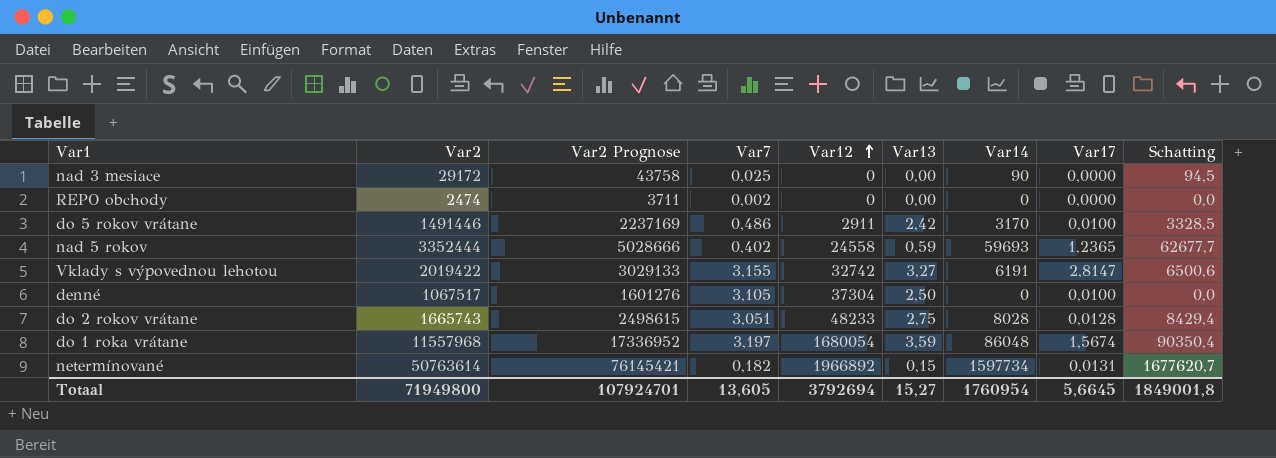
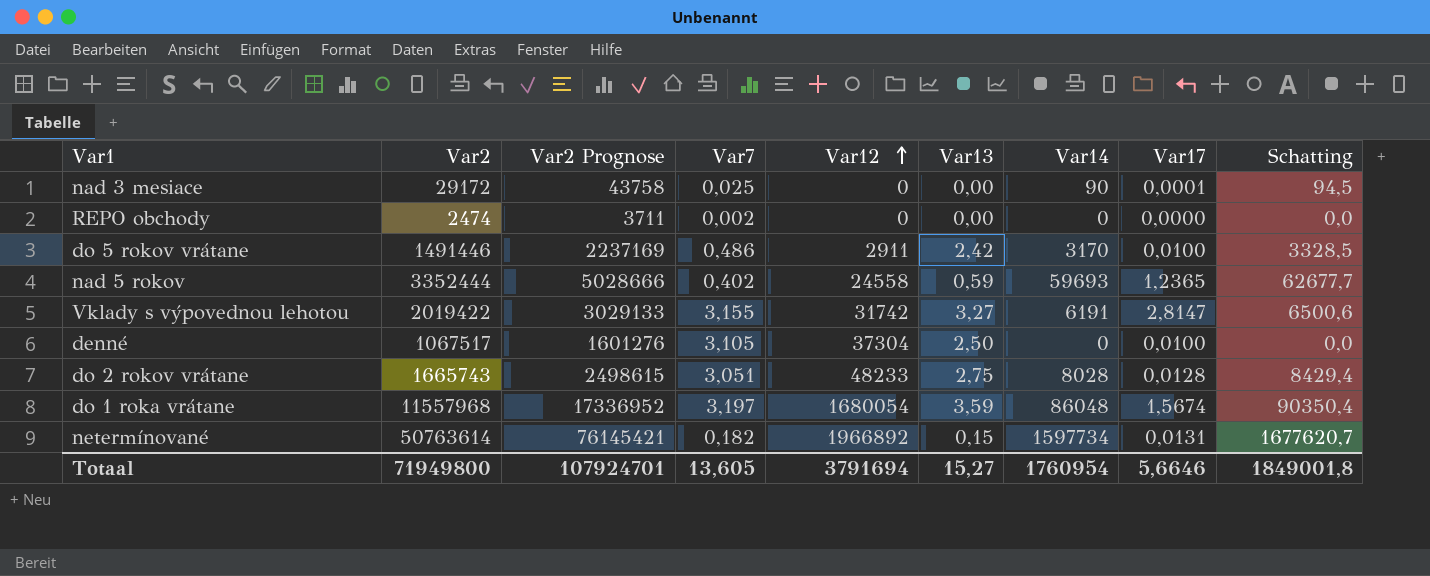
nad 3 mesiace | Var17: 0,0000 -> 0,0001
Vklady s výpovednou lehotou | Var12: 32742 -> 31742
Totaal | Var12: 3792694 -> 3791694
Totaal | Var17: 5,6645 -> 5,6646

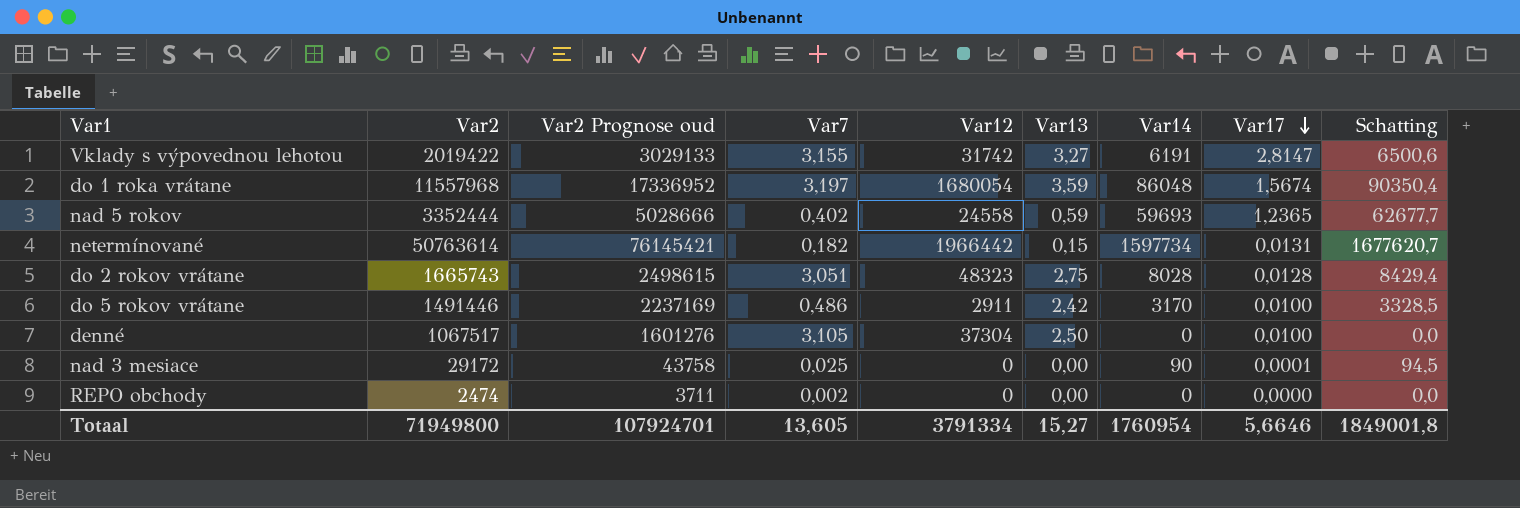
row order: Var12 ascending -> Var17 descending
column name: Var2 Prognose -> Var2 Prognose oud
netermínované | Var12: 1966892 -> 1966442
do 2 rokov vrátane | Var12: 48233 -> 48323
Totaal | Var12: 3791694 -> 3791334

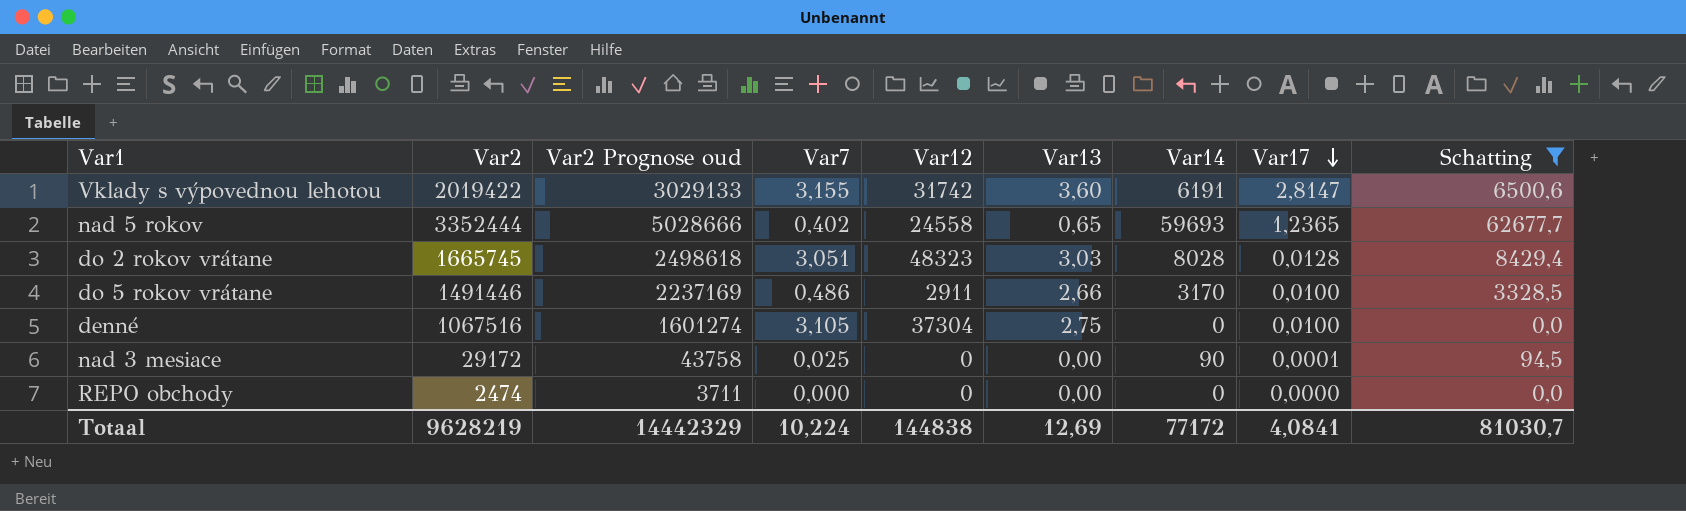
filter: none -> Schatting <= 62677,7
Vklady s výpovednou lehotou | Var13: 3,27 -> 3,60
nad 5 rokov | Var13: 0,59 -> 0,65
do 2 rokov vrátane | Var2: 1665743 -> 1665745
do 2 rokov vrátane | Var2 Prognose oud: 2498615 -> 2498618
do 2 rokov vrátane | Var13: 2,75 -> 3,03
do 5 rokov vrátane | Var13: 2,42 -> 2,66
denné | Var2: 1067517 -> 1067516
denné | Var2 Prognose oud: 1601276 -> 1601274
denné | Var13: 2,50 -> 2,75
REPO obchody | Var7: 0,002 -> 0,000
Totaal | Var2: 71949800 -> 9628219
Totaal | Var2 Prognose oud: 107924701 -> 14442329
Totaal | Var7: 13,605 -> 10,224
Totaal | Var12: 3791334 -> 144838
Totaal | Var13: 15,27 -> 12,69
Totaal | Var14: 1760954 -> 77172
Totaal | Var17: 5,6646 -> 4,0841
Totaal | Schatting: 1849001,8 -> 81030,7

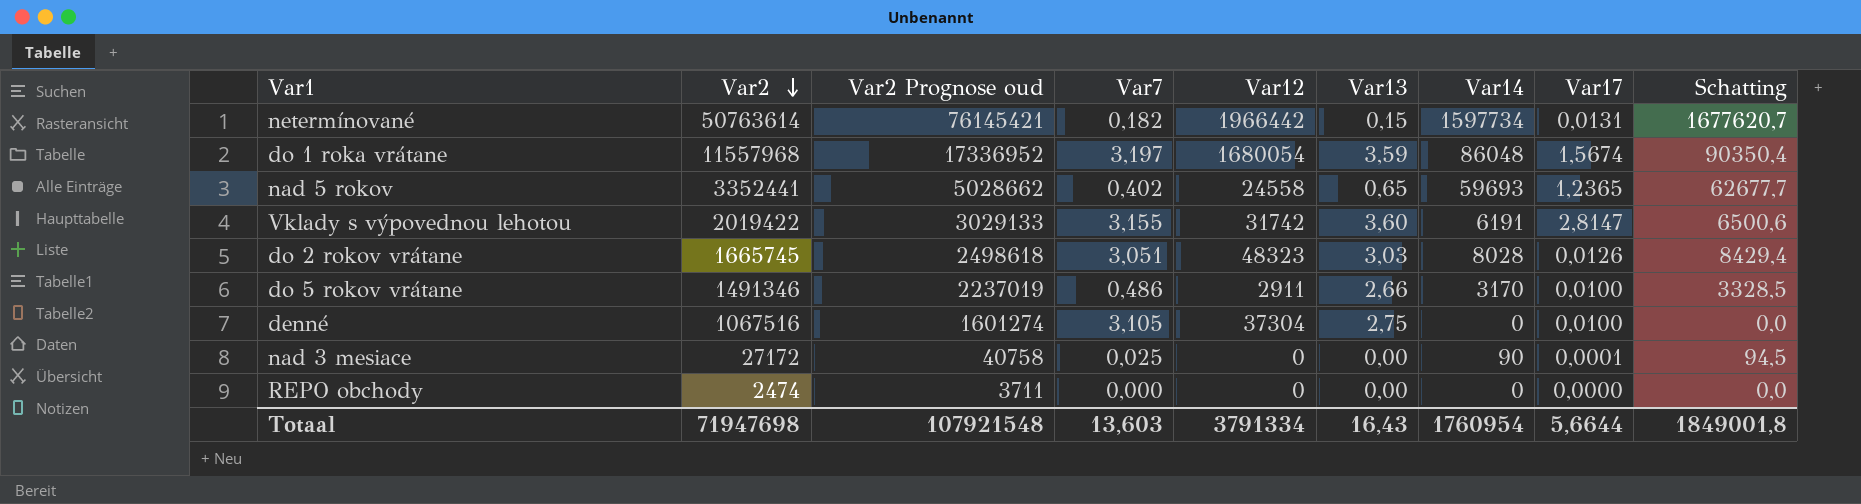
filter: Schatting <= 62677,7 -> none
row order: Var17 descending -> Var2 descending
nad 5 rokov | Var2: 3352444 -> 3352441
nad 5 rokov | Var2 Prognose oud: 5028666 -> 5028662
do 2 rokov vrátane | Var17: 0,0128 -> 0,0126
do 5 rokov vrátane | Var2: 1491446 -> 1491346
do 5 rokov vrátane | Var2 Prognose oud: 2237169 -> 2237019
nad 3 mesiace | Var2: 29172 -> 27172
nad 3 mesiace | Var2 Prognose oud: 43758 -> 40758
Totaal | Var2: 9628219 -> 71947698
Totaal | Var2 Prognose oud: 14442329 -> 107921548
Totaal | Var7: 10,224 -> 13,603
Totaal | Var12: 144838 -> 3791334
Totaal | Var13: 12,69 -> 16,43
Totaal | Var14: 77172 -> 1760954
Totaal | Var17: 4,0841 -> 5,6644
Totaal | Schatting: 81030,7 -> 1849001,8

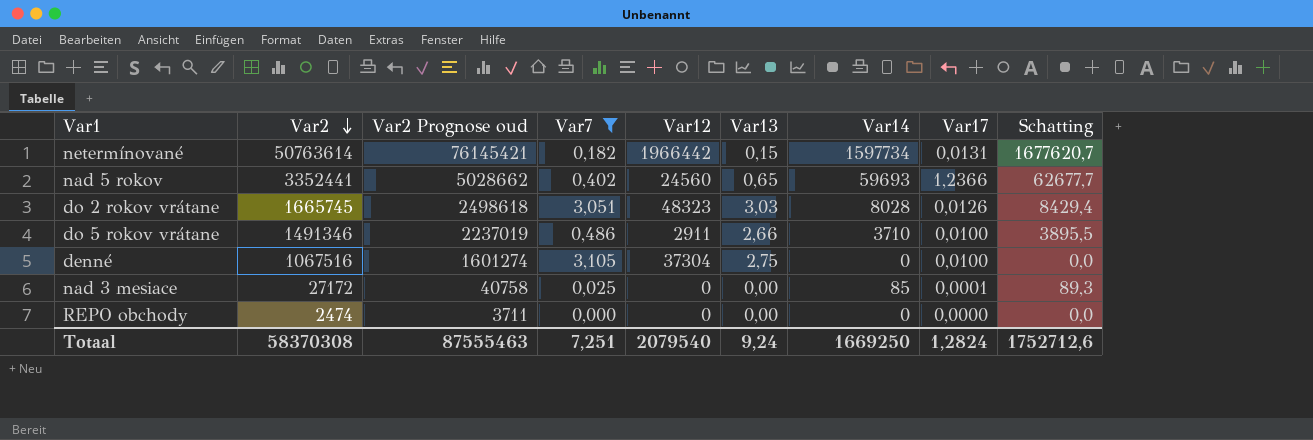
filter: none -> Var7 <= 3,105
nad 5 rokov | Var12: 24558 -> 24560
nad 5 rokov | Var17: 1,2365 -> 1,2366
do 5 rokov vrátane | Var14: 3170 -> 3710
do 5 rokov vrátane | Schatting: 3328,5 -> 3895,5
nad 3 mesiace | Var14: 90 -> 85
nad 3 mesiace | Schatting: 94,5 -> 89,3
Totaal | Var2: 71947698 -> 58370308
Totaal | Var2 Prognose oud: 107921548 -> 87555463
Totaal | Var7: 13,603 -> 7,251
Totaal | Var12: 3791334 -> 2079540
Totaal | Var13: 16,43 -> 9,24
Totaal | Var14: 1760954 -> 1669250
Totaal | Var17: 5,6644 -> 1,2824
Totaal | Schatting: 1849001,8 -> 1752712,6

